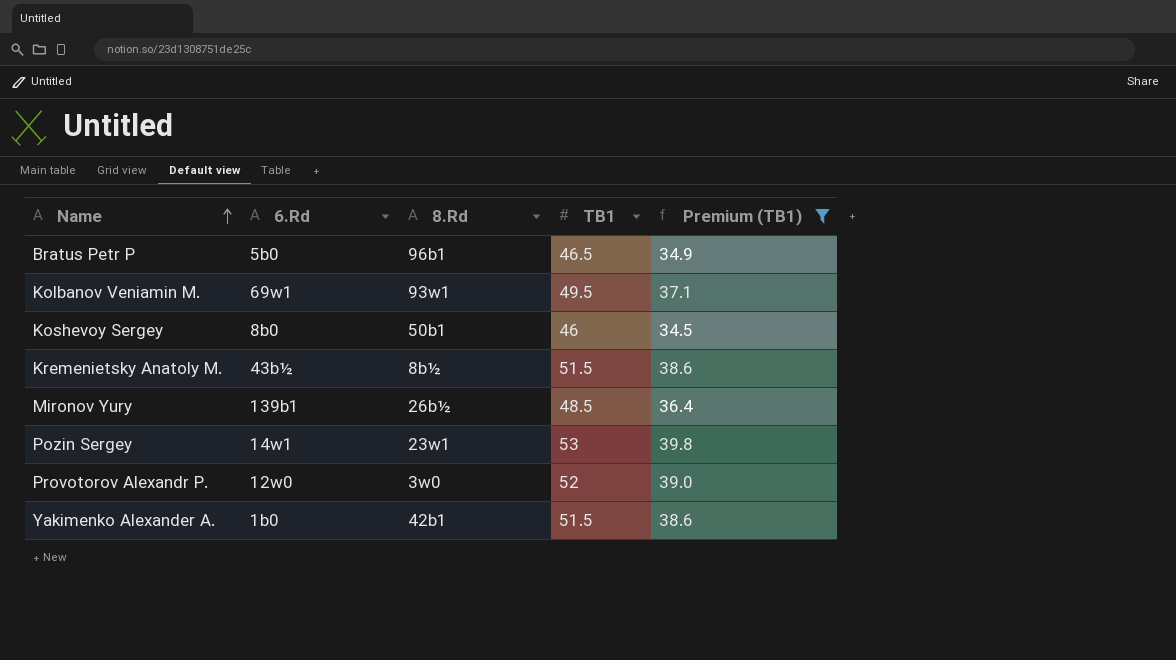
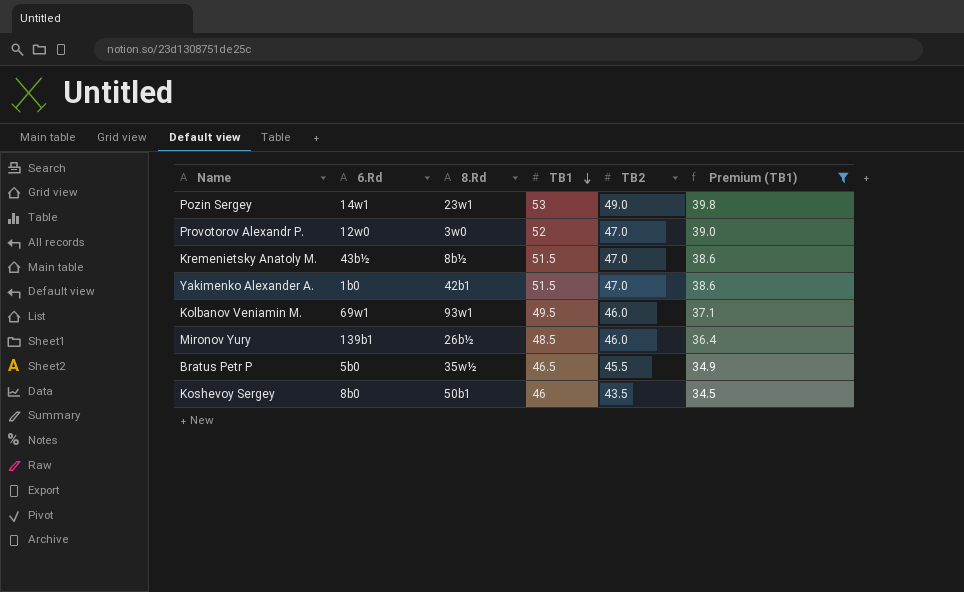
row order: Name ascending -> TB1 descending
column TB2 | position: none -> 5
Bratus Petr P | 8.Rd: 96b1 -> 35w½

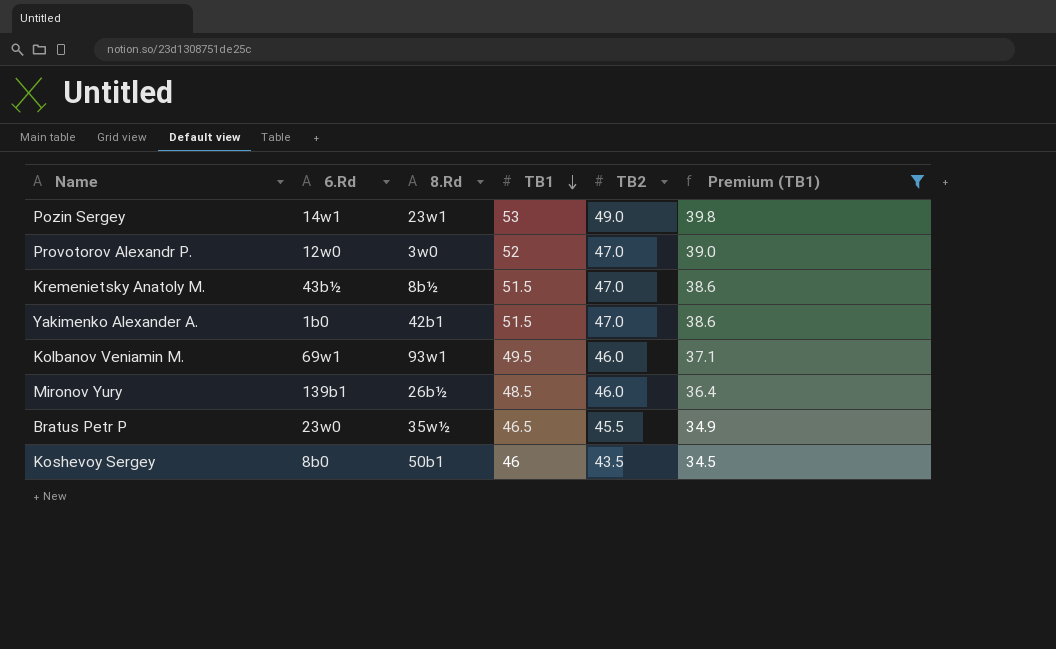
Bratus Petr P | 6.Rd: 5b0 -> 23w0

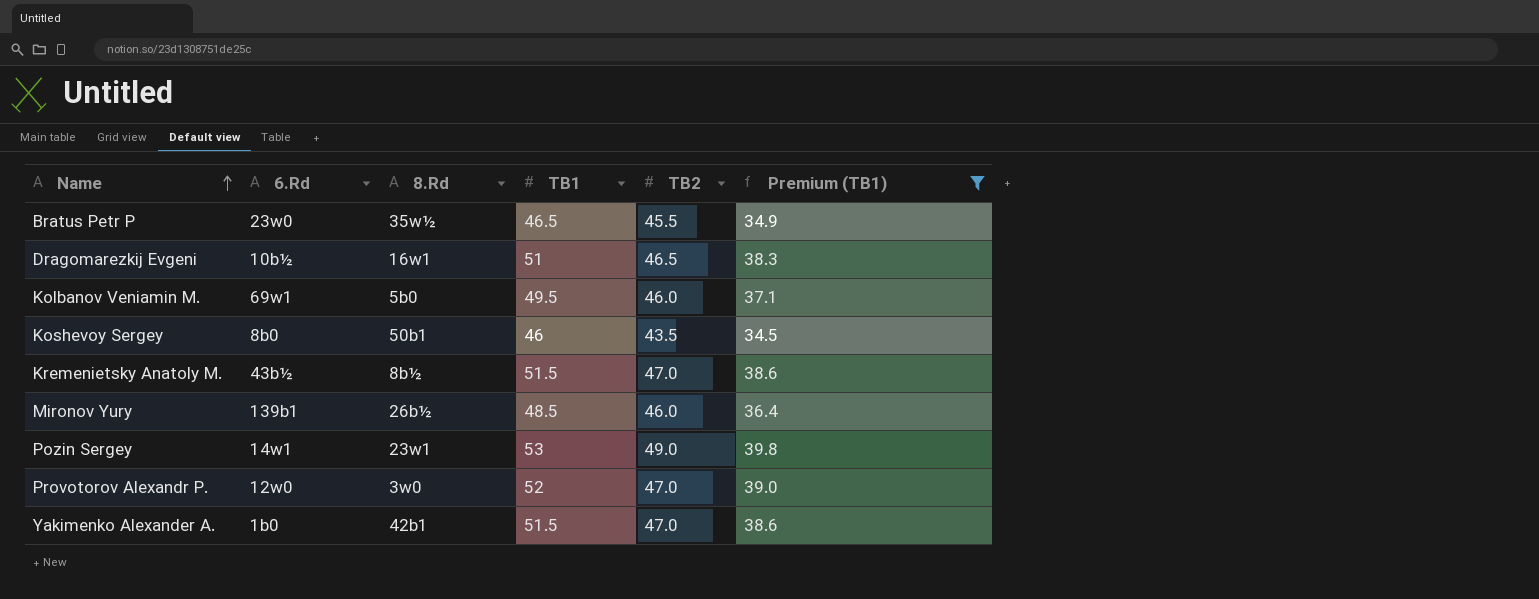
row order: TB1 descending -> Name ascending
row Dragomarezkij Evgeni: none -> 10b½ | 16w1 | 51 | 46.5 | 38.3
Kolbanov Veniamin M. | 8.Rd: 93w1 -> 5b0

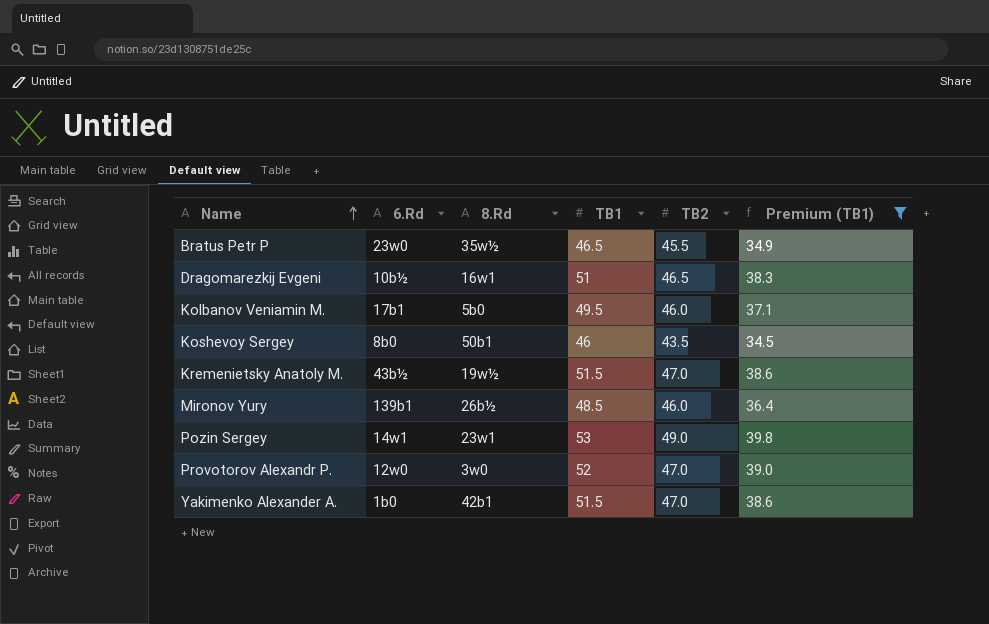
Kolbanov Veniamin M. | 6.Rd: 69w1 -> 17b1
Kremenietsky Anatoly M. | 8.Rd: 8b½ -> 19w½

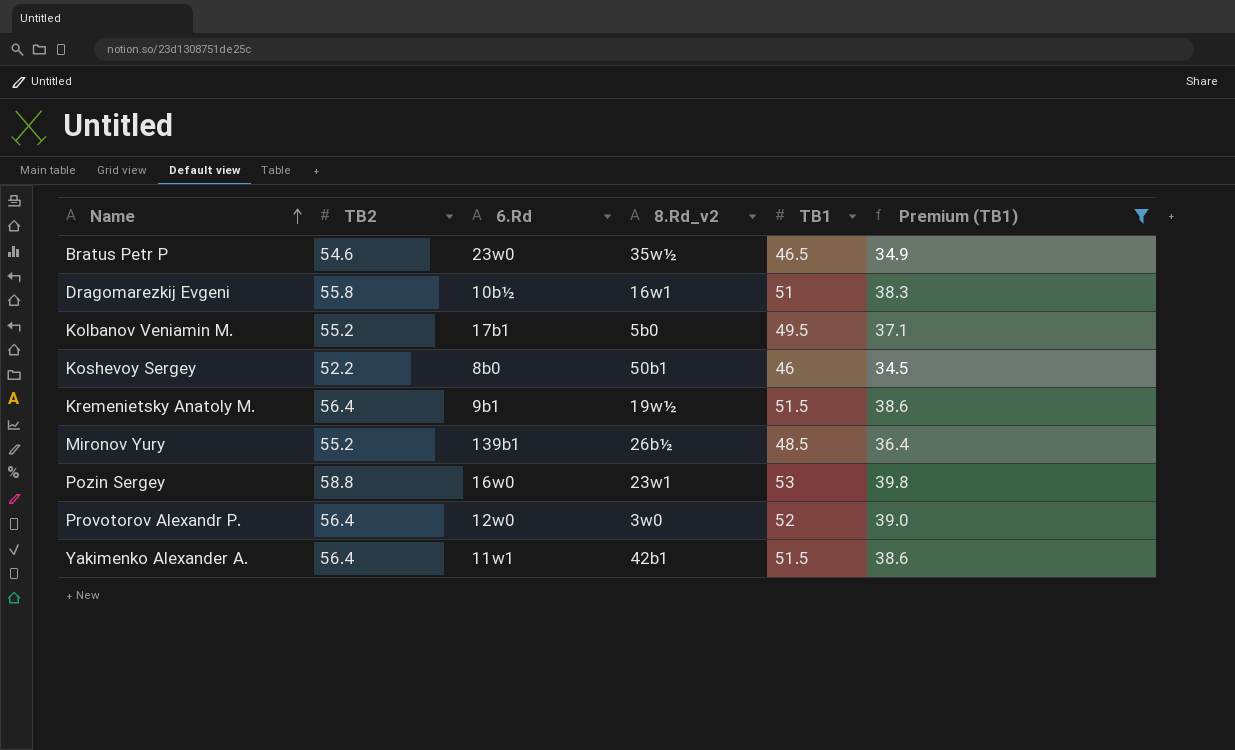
column TB2 | position: 5 -> 2
column name: 8.Rd -> 8.Rd_v2
Bratus Petr P | TB2: 45.5 -> 54.6
Dragomarezkij Evgeni | TB2: 46.5 -> 55.8
Kolbanov Veniamin M. | TB2: 46.0 -> 55.2
Koshevoy Sergey | TB2: 43.5 -> 52.2
Kremenietsky Anatoly M. | TB2: 47.0 -> 56.4
Kremenietsky Anatoly M. | 6.Rd: 43b½ -> 9b1
Mironov Yury | TB2: 46.0 -> 55.2
Pozin Sergey | TB2: 49.0 -> 58.8
Pozin Sergey | 6.Rd: 14w1 -> 16w0
Provotorov Alexandr P. | TB2: 47.0 -> 56.4
Yakimenko Alexander A. | TB2: 47.0 -> 56.4
Yakimenko Alexander A. | 6.Rd: 1b0 -> 11w1

